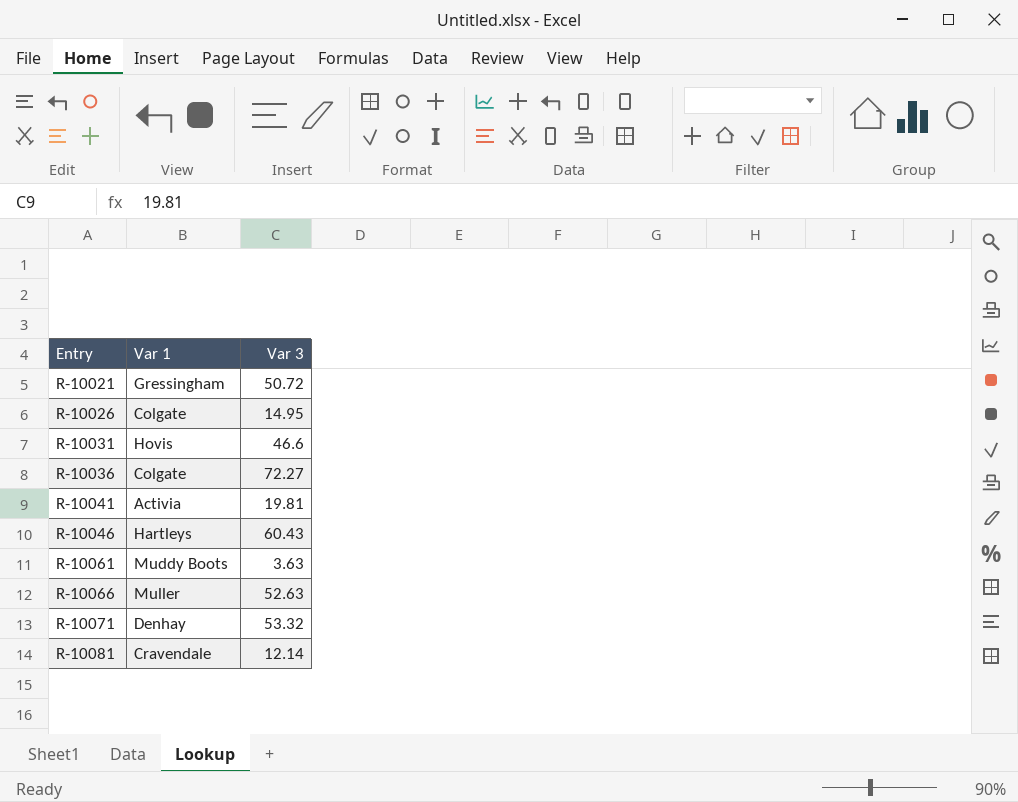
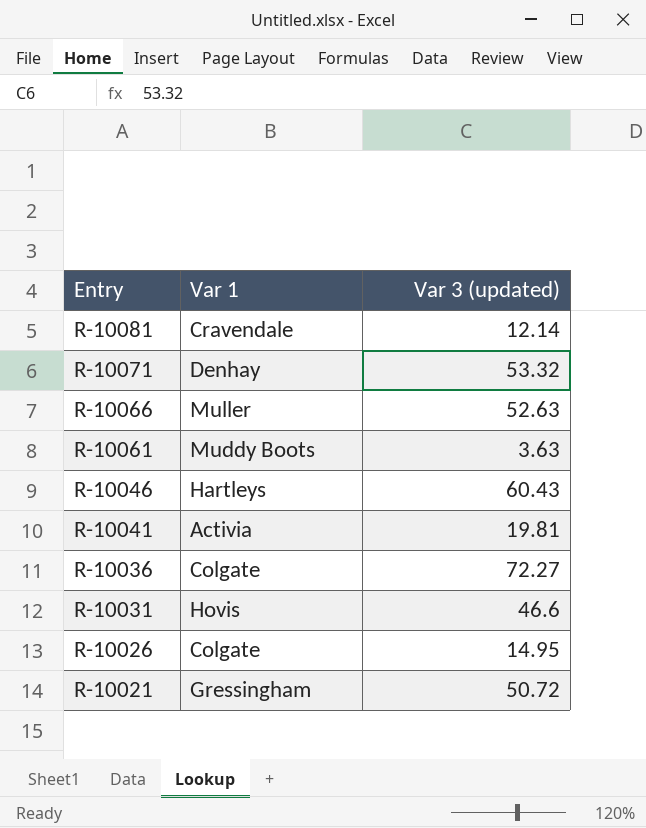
row order: Entry ascending -> Entry descending
column name: Var 3 -> Var 3 (updated)

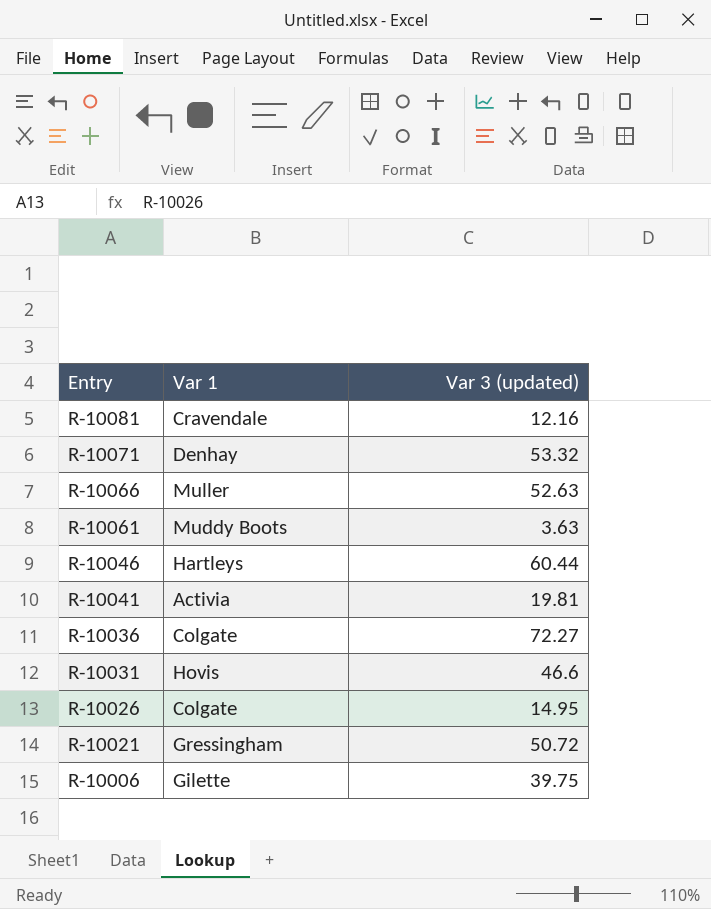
R-10081 | Var 3 (updated): 12.14 -> 12.16
R-10046 | Var 3 (updated): 60.43 -> 60.44
row R-10006: none -> Gilette | 39.75

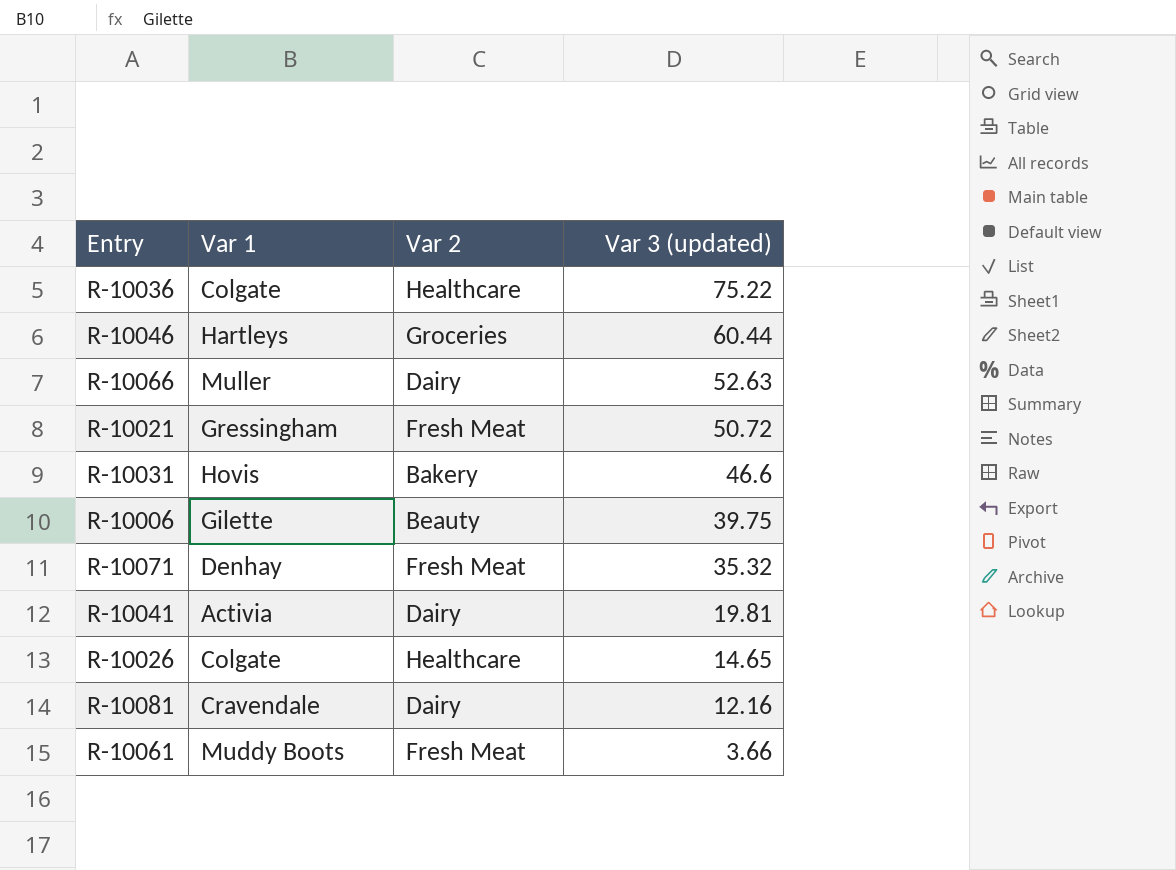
row order: Entry descending -> Var 3 (updated) descending
column Var 2 | position: none -> 3
R-10036 | Var 3 (updated): 72.27 -> 75.22
R-10071 | Var 3 (updated): 53.32 -> 35.32
R-10026 | Var 3 (updated): 14.95 -> 14.65
R-10061 | Var 3 (updated): 3.63 -> 3.66

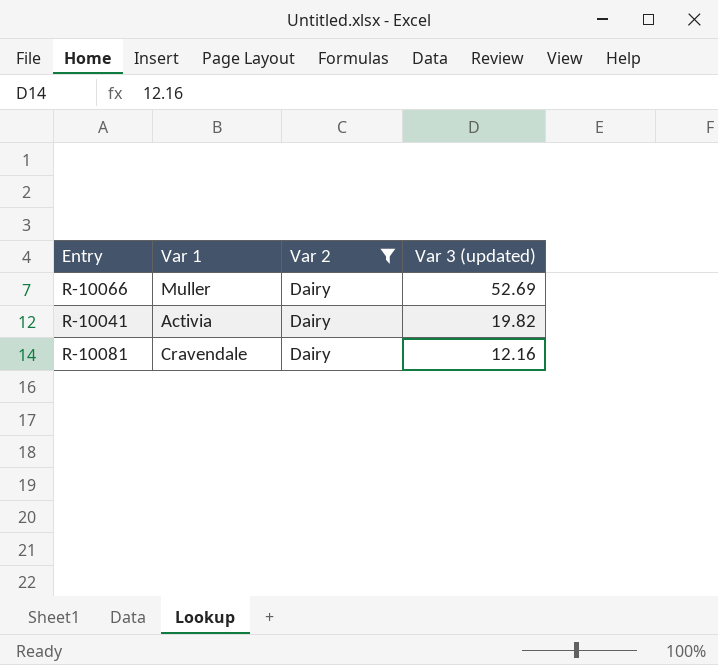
filter: none -> Var 2 = Dairy
R-10066 | Var 3 (updated): 52.63 -> 52.69
R-10041 | Var 3 (updated): 19.81 -> 19.82

